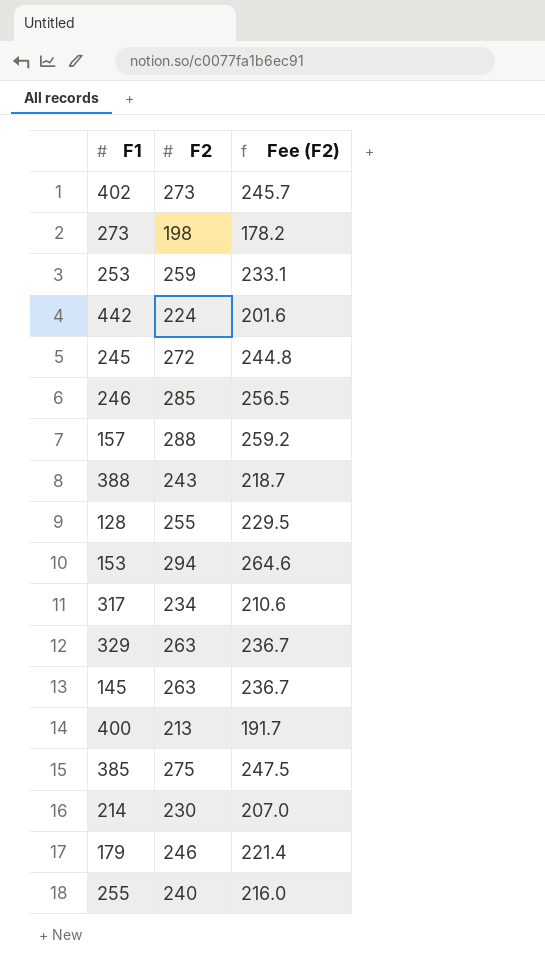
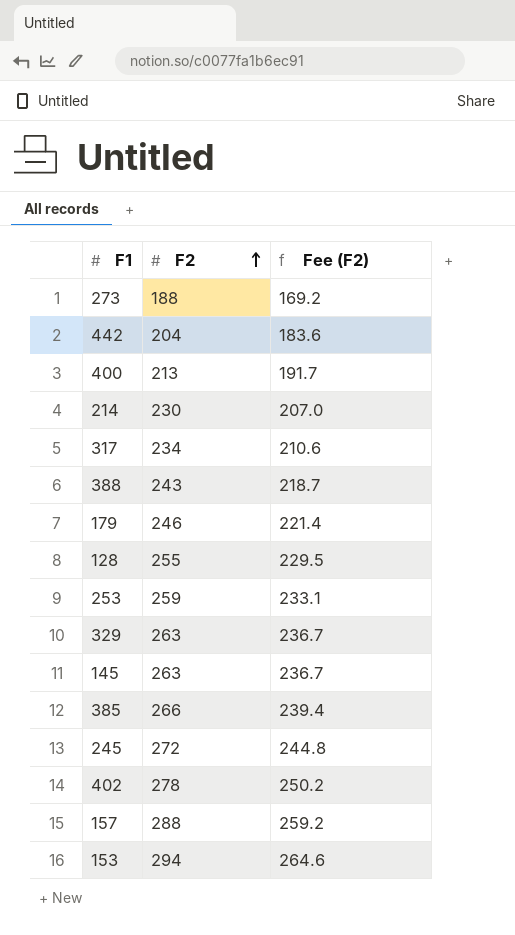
row order: none -> F2 ascending
row 246: 285 | 256.5 -> none
row 255: 240 | 216.0 -> none
273 | F2: 198 -> 188
273 | Fee (F2): 178.2 -> 169.2
442 | F2: 224 -> 204
442 | Fee (F2): 201.6 -> 183.6
385 | F2: 275 -> 266
385 | Fee (F2): 247.5 -> 239.4
402 | F2: 273 -> 278
402 | Fee (F2): 245.7 -> 250.2

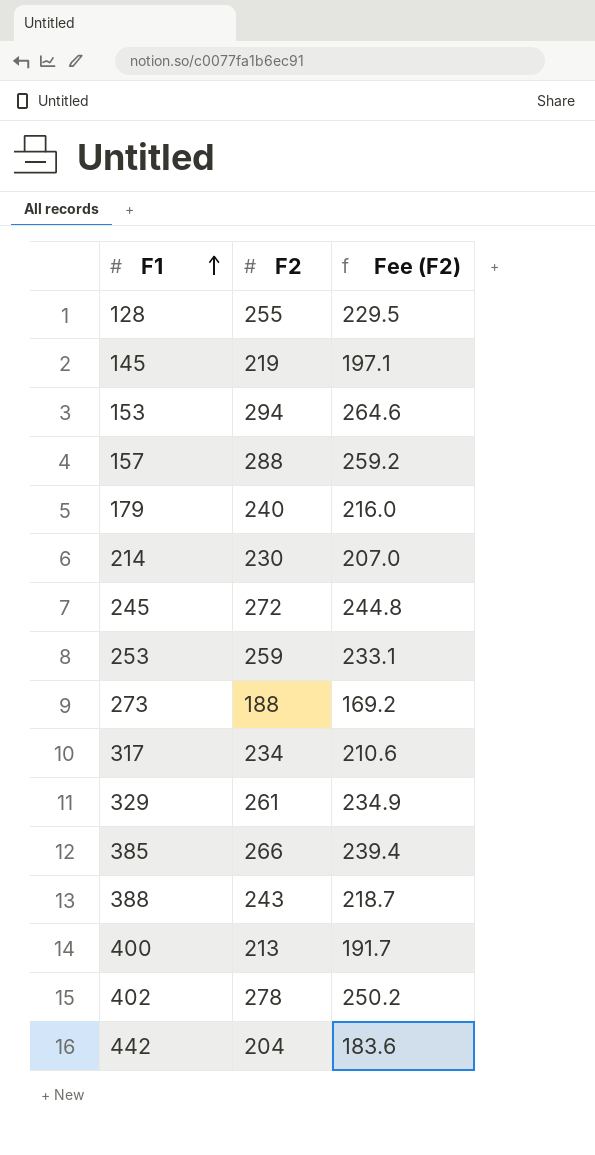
row order: F2 ascending -> F1 ascending
145 | F2: 263 -> 219
145 | Fee (F2): 236.7 -> 197.1
179 | F2: 246 -> 240
179 | Fee (F2): 221.4 -> 216.0
329 | F2: 263 -> 261
329 | Fee (F2): 236.7 -> 234.9

